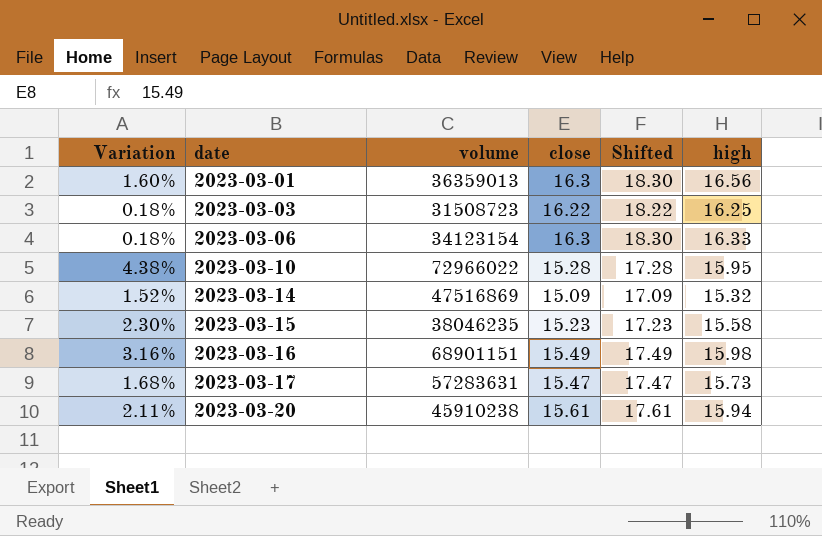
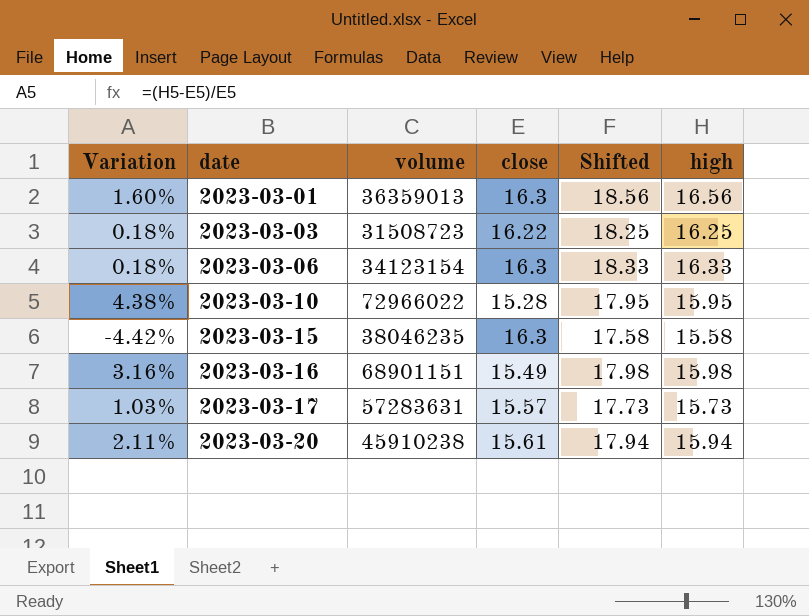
column Shifted | formula: [close] + 2 -> [high] + 2
row 2023-03-14: 1.52% | 47516869 | 15.09 | 17.09 | 15.32 -> none
2023-03-15 | Variation: 2.30% -> -4.42%
2023-03-15 | close: 15.23 -> 16.3
2023-03-17 | Variation: 1.68% -> 1.03%
2023-03-17 | close: 15.47 -> 15.57

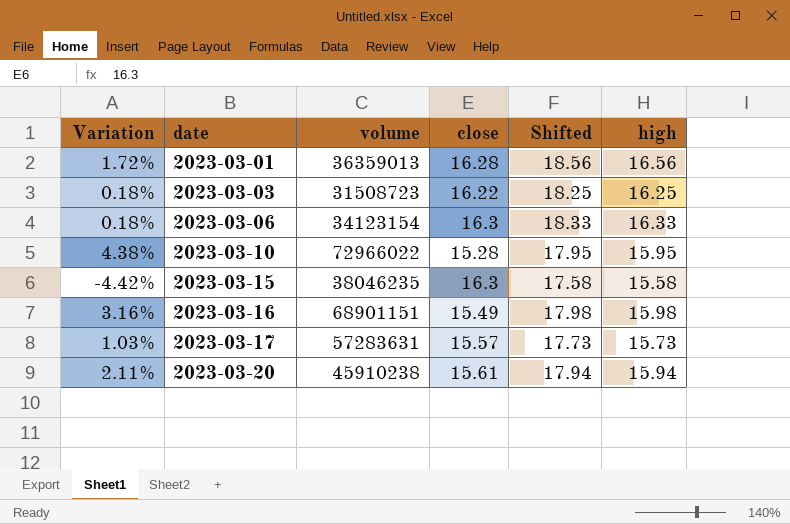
2023-03-01 | Variation: 1.60% -> 1.72%
2023-03-01 | close: 16.3 -> 16.28

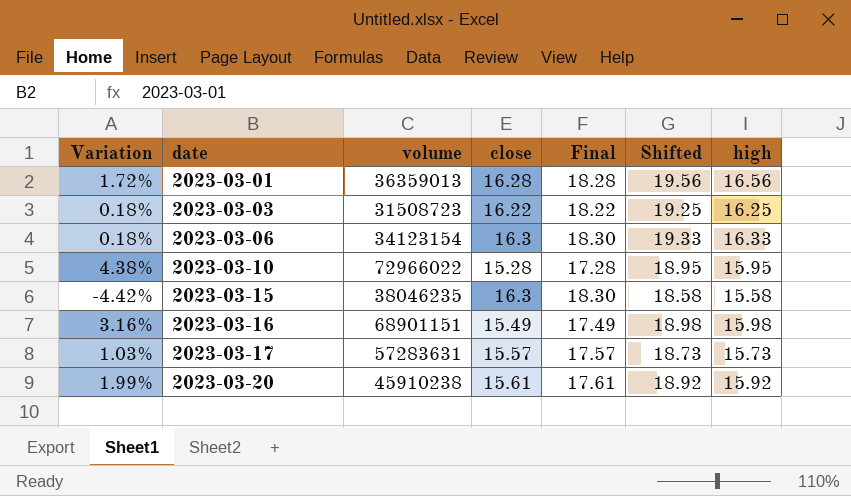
column Final | formula: none -> [close] + 2
column Shifted | formula: [high] + 2 -> [high] + 3
2023-03-20 | Variation: 2.11% -> 1.99%
2023-03-20 | high: 15.94 -> 15.92

